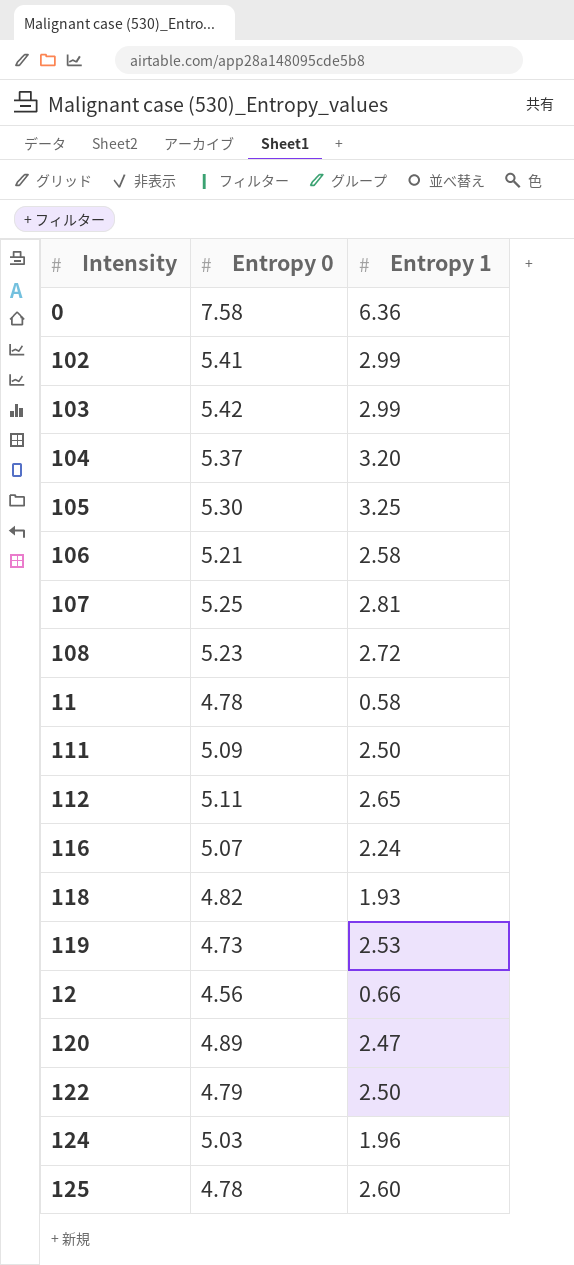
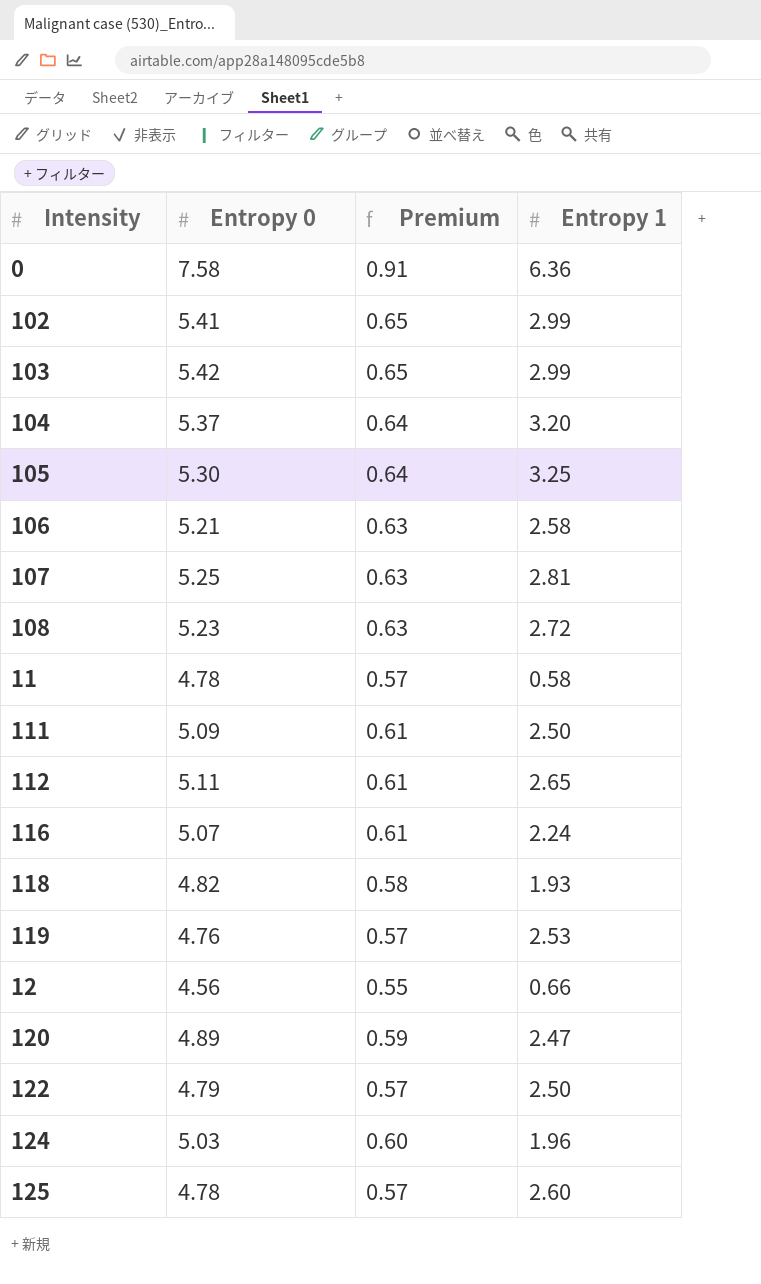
column Premium | formula: none -> [Entropy 0] * 0.12
119 | Entropy 0: 4.73 -> 4.76

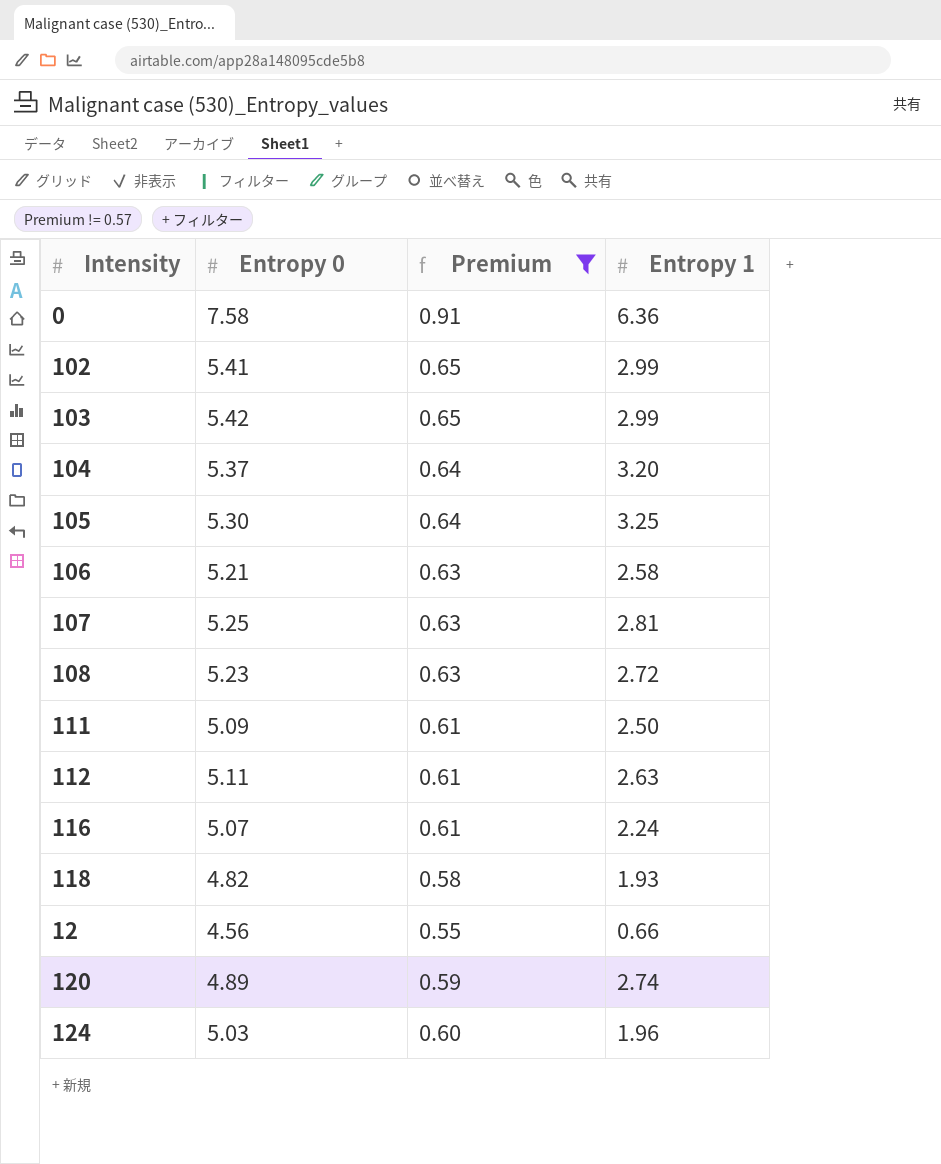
filter: none -> Premium != 0.57
112 | Entropy 1: 2.65 -> 2.63
120 | Entropy 1: 2.47 -> 2.74

